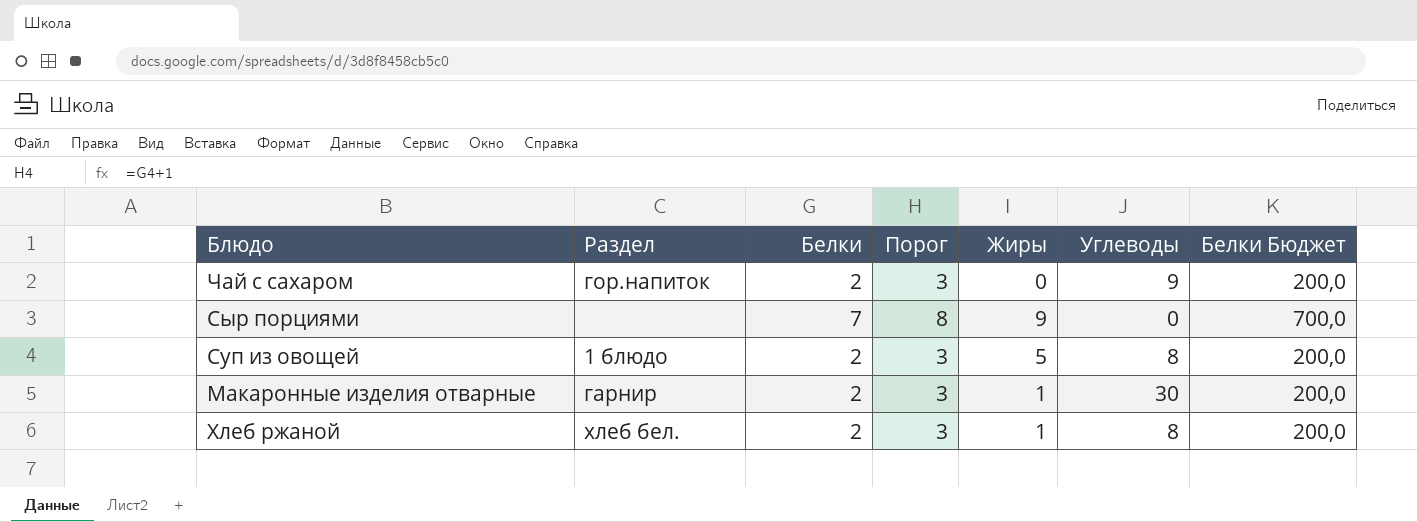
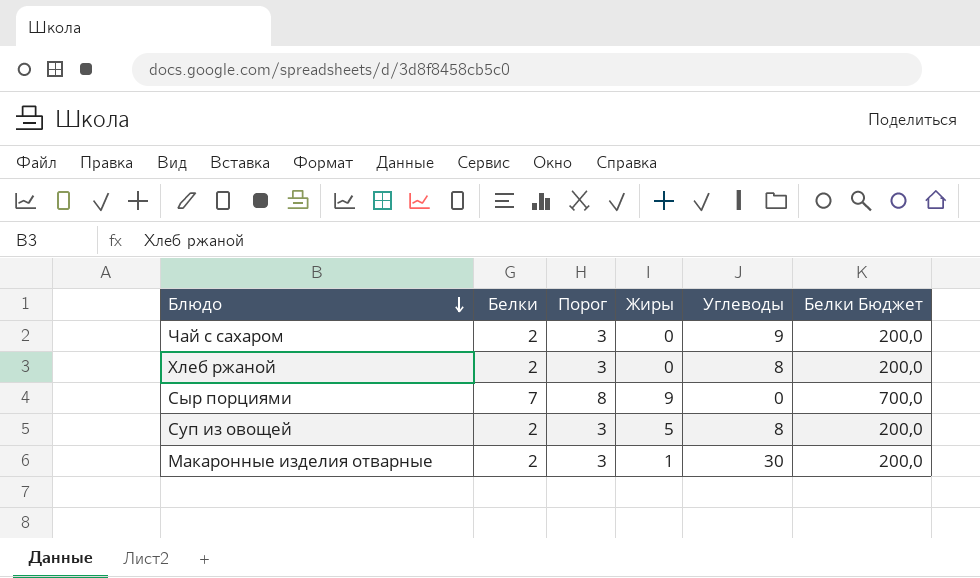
row order: none -> Блюдо descending
column Раздел | position: 2 -> none
Хлеб ржаной | Жиры: 1 -> 0

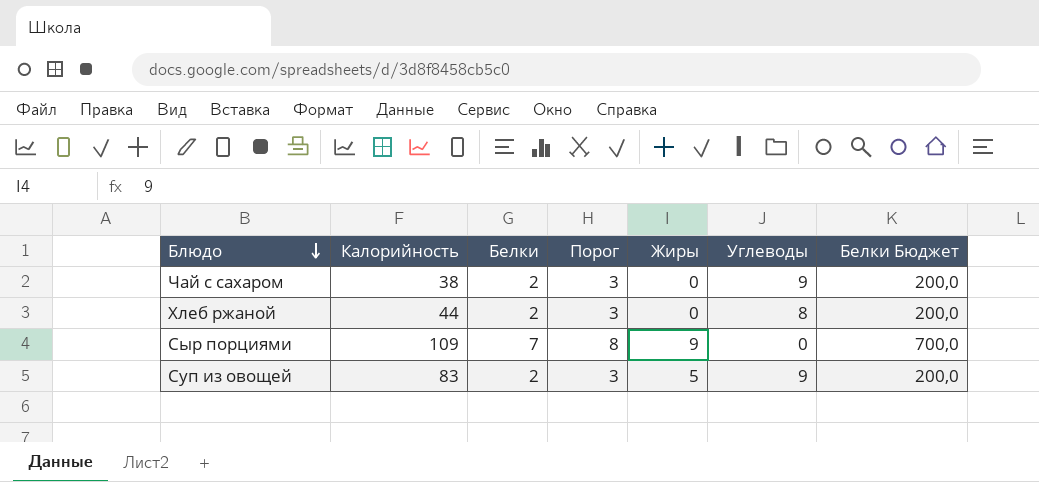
column Калорийность | position: none -> 2
row Макаронные изделия отварные: 2 | 3 | 1 | 30 | 200,0 -> none
Суп из овощей | Углеводы: 8 -> 9

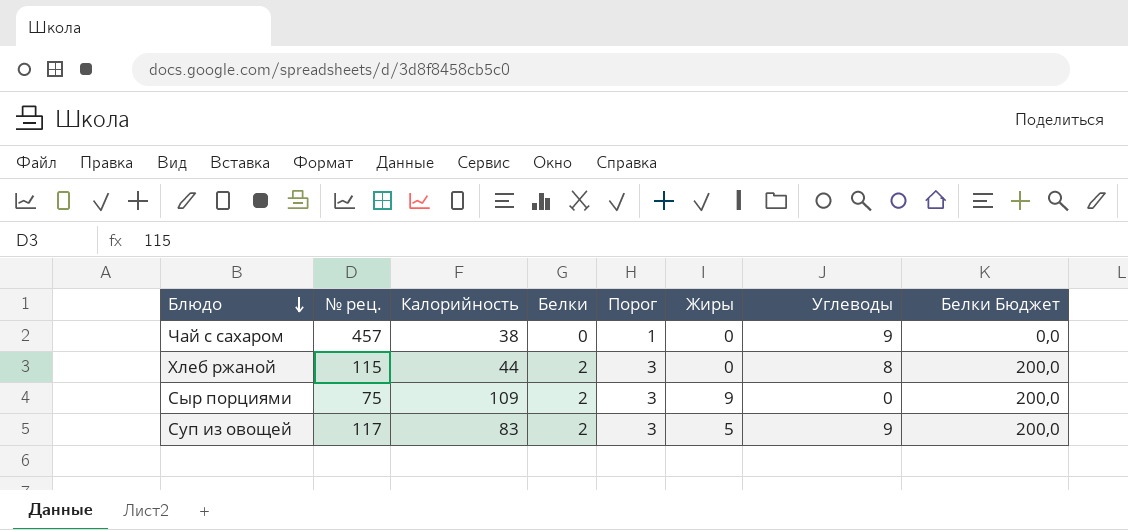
column № рец. | position: none -> 2
Чай с сахаром | Белки: 2 -> 0
Чай с сахаром | Порог: 3 -> 1
Чай с сахаром | Белки Бюджет: 200,0 -> 0,0
Сыр порциями | Белки: 7 -> 2
Сыр порциями | Порог: 8 -> 3
Сыр порциями | Белки Бюджет: 700,0 -> 200,0

